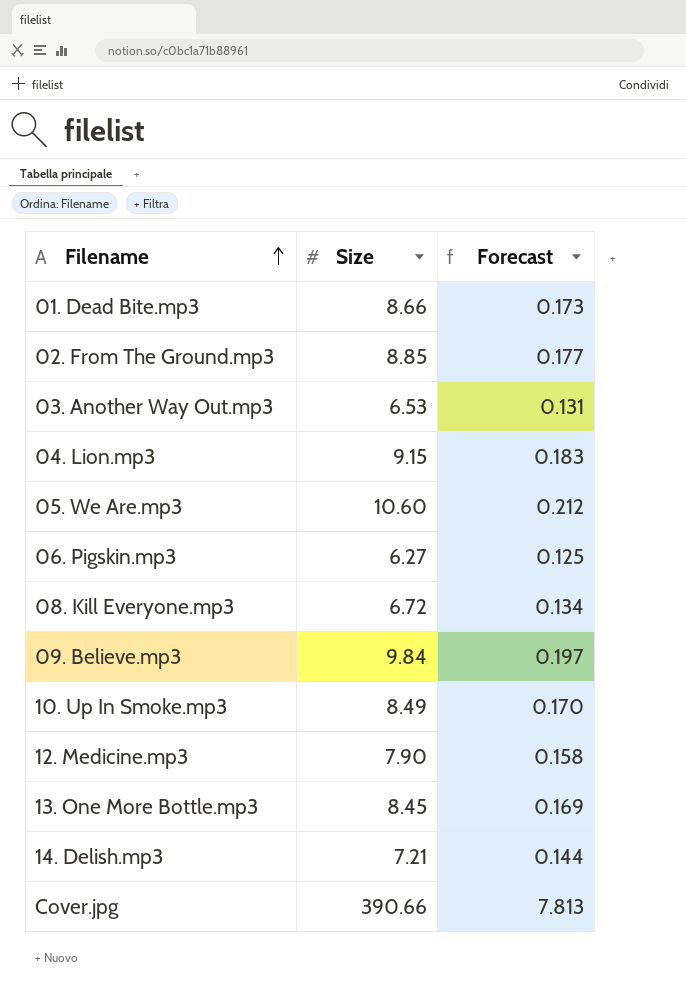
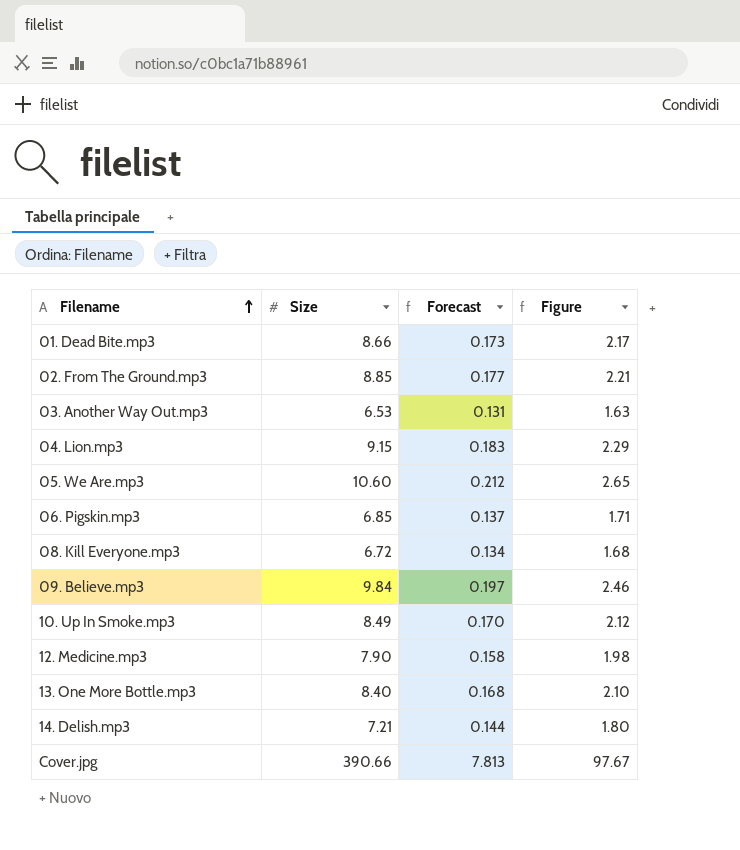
column Figure | formula: none -> [Size] * 0.25
06. Pigskin.mp3 | Size: 6.27 -> 6.85
06. Pigskin.mp3 | Forecast: 0.125 -> 0.137
13. One More Bottle.mp3 | Size: 8.45 -> 8.40
13. One More Bottle.mp3 | Forecast: 0.169 -> 0.168

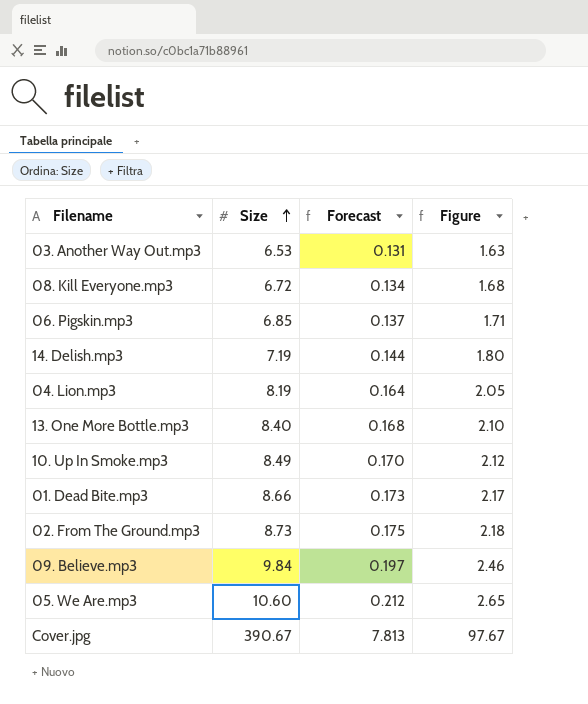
row order: Filename ascending -> Size ascending
row 12. Medicine.mp3: 7.90 | 0.158 | 1.98 -> none
14. Delish.mp3 | Size: 7.21 -> 7.19
04. Lion.mp3 | Size: 9.15 -> 8.19
04. Lion.mp3 | Forecast: 0.183 -> 0.164
04. Lion.mp3 | Figure: 2.29 -> 2.05
02. From The Ground.mp3 | Size: 8.85 -> 8.73
02. From The Ground.mp3 | Forecast: 0.177 -> 0.175
02. From The Ground.mp3 | Figure: 2.21 -> 2.18
Cover.jpg | Size: 390.66 -> 390.67

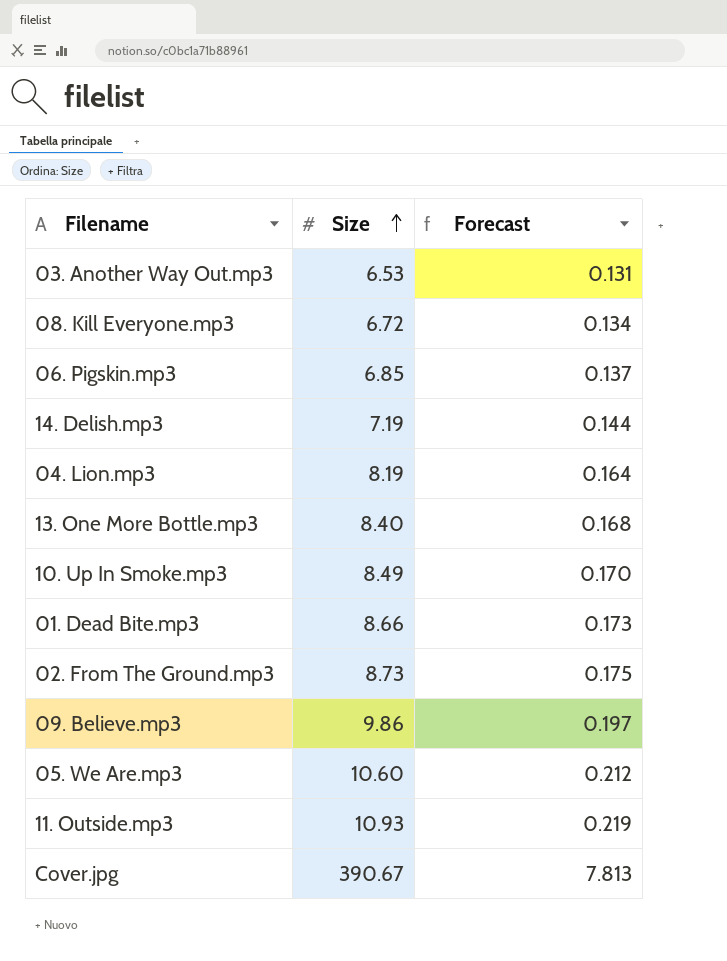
column Figure | formula: [Size] * 0.25 -> none
09. Believe.mp3 | Size: 9.84 -> 9.86
row 11. Outside.mp3: none -> 10.93 | 0.219

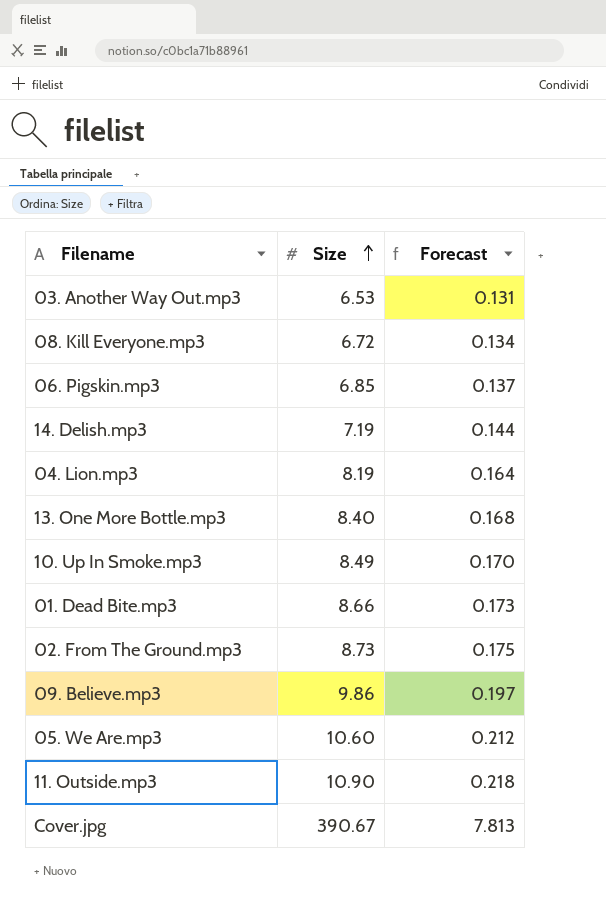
11. Outside.mp3 | Size: 10.93 -> 10.90
11. Outside.mp3 | Forecast: 0.219 -> 0.218

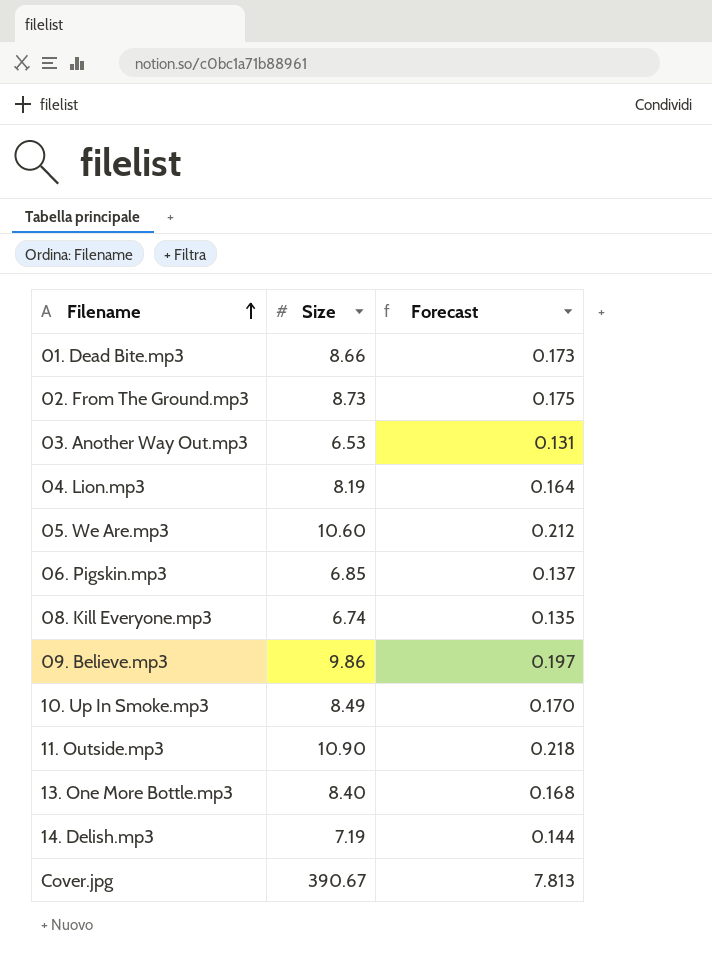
row order: Size ascending -> Filename ascending
08. Kill Everyone.mp3 | Size: 6.72 -> 6.74
08. Kill Everyone.mp3 | Forecast: 0.134 -> 0.135

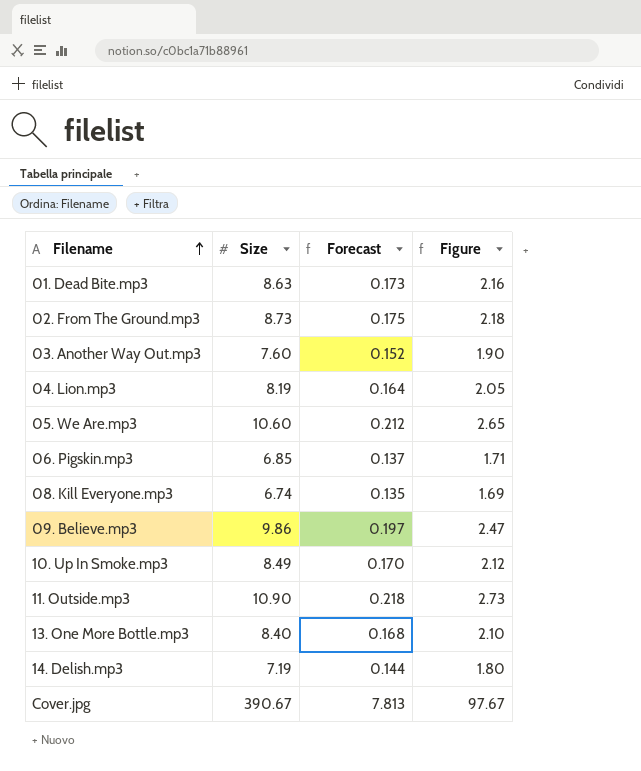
column Figure | formula: none -> [Size] * 0.25
01. Dead Bite.mp3 | Size: 8.66 -> 8.63
03. Another Way Out.mp3 | Size: 6.53 -> 7.60
03. Another Way Out.mp3 | Forecast: 0.131 -> 0.152

